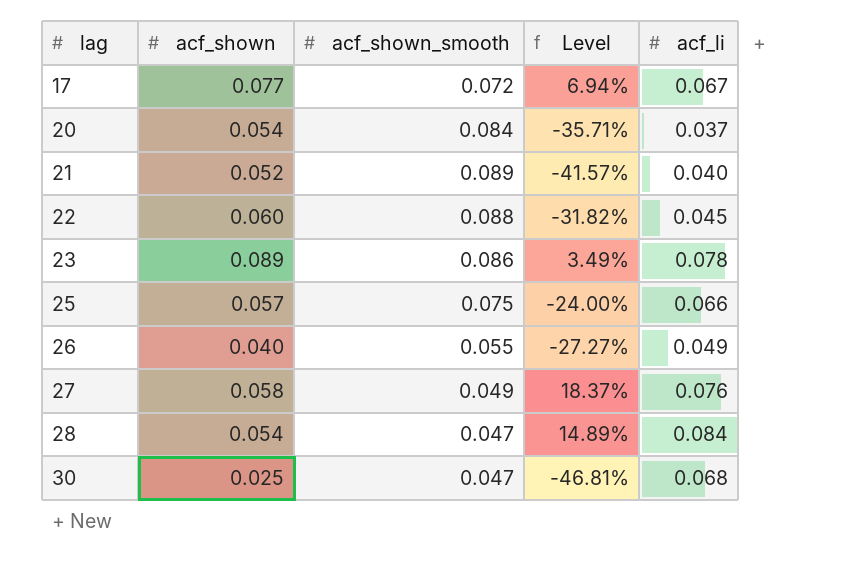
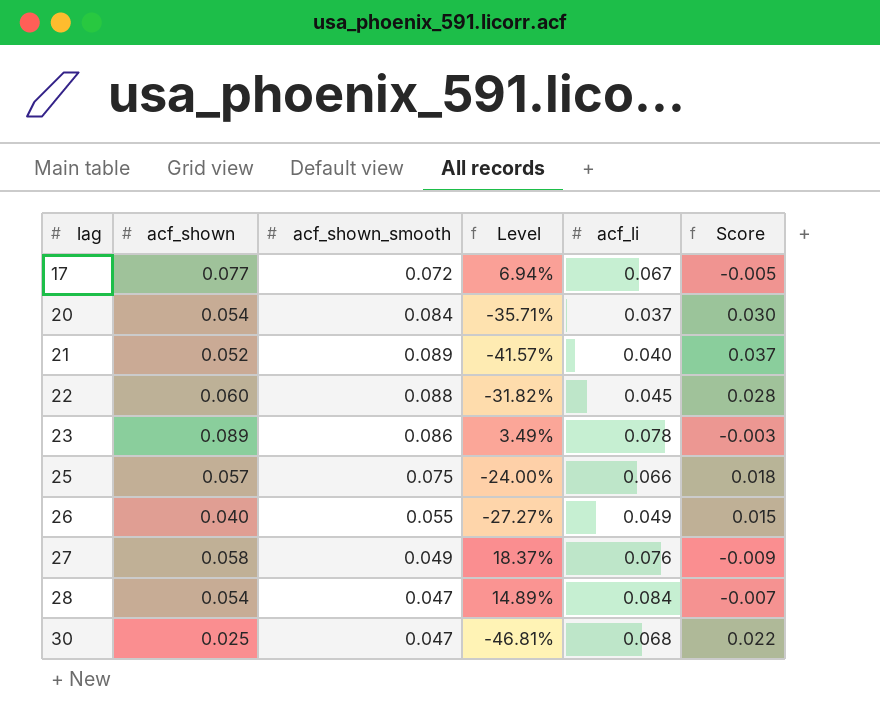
column Score | formula: none -> [acf_shown_smooth] - [acf_shown]

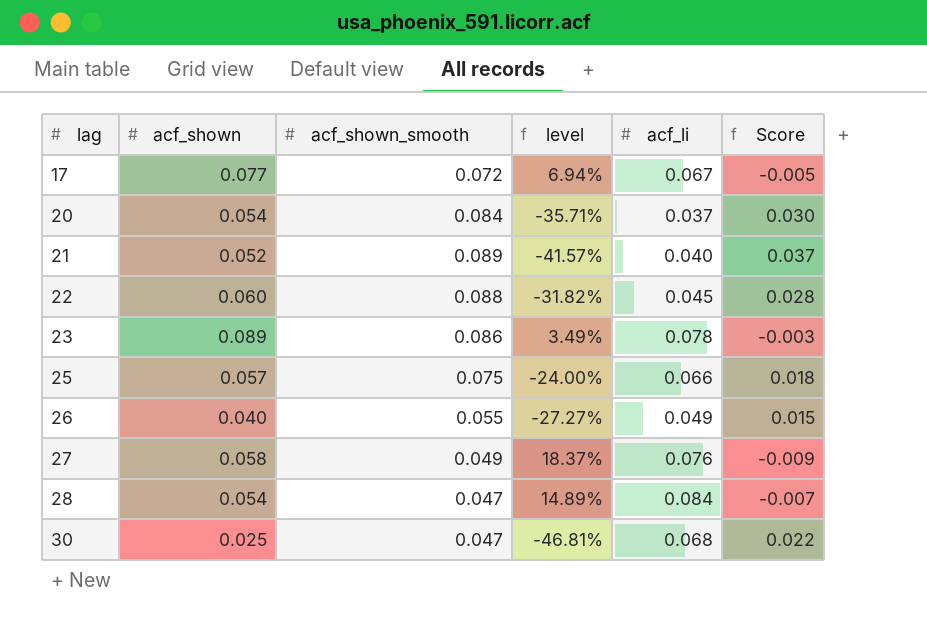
column name: Level -> level

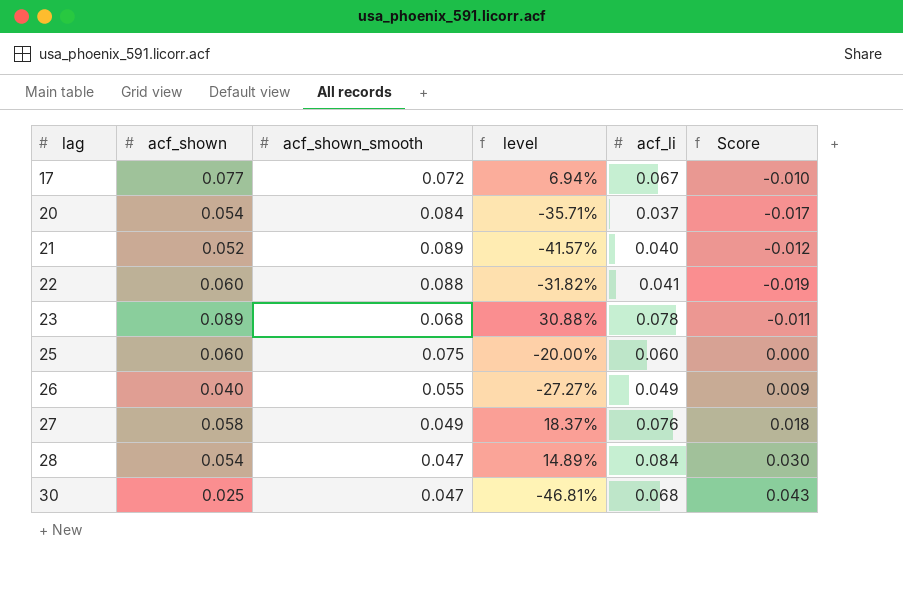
column Score | formula: [acf_shown_smooth] - [acf_shown] -> [acf_li] - [acf_shown]
22 | acf_li: 0.045 -> 0.041
23 | acf_shown_smooth: 0.086 -> 0.068
23 | level: 3.49% -> 30.88%
25 | acf_shown: 0.057 -> 0.060
25 | level: -24.00% -> -20.00%
25 | acf_li: 0.066 -> 0.060

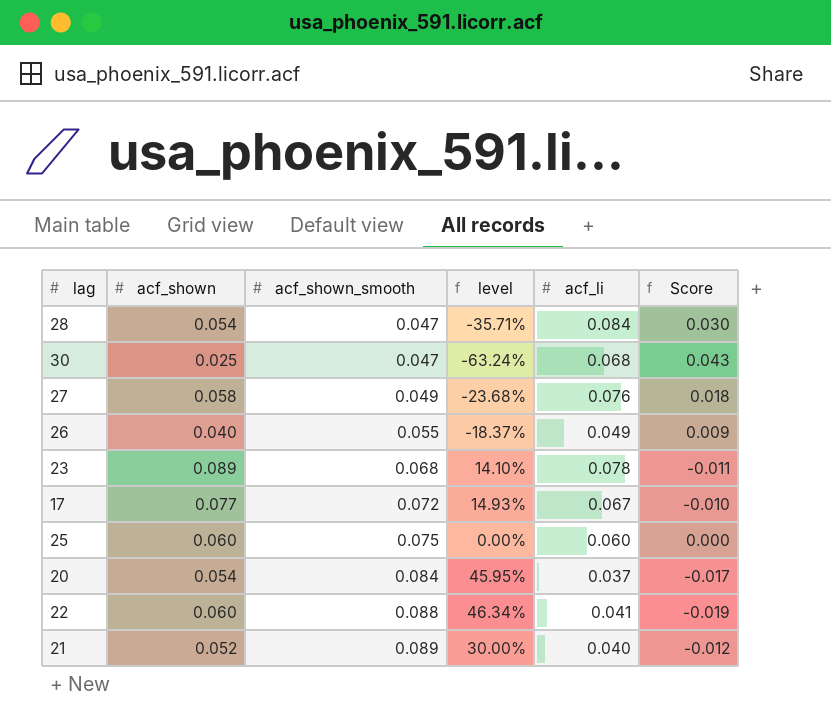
row order: lag ascending -> acf_shown_smooth ascending
column level | formula: ([acf_shown] - [acf_shown_smooth]) / [acf_shown_smooth] -> ([acf_shown] - [acf_li]) / [acf_li]

